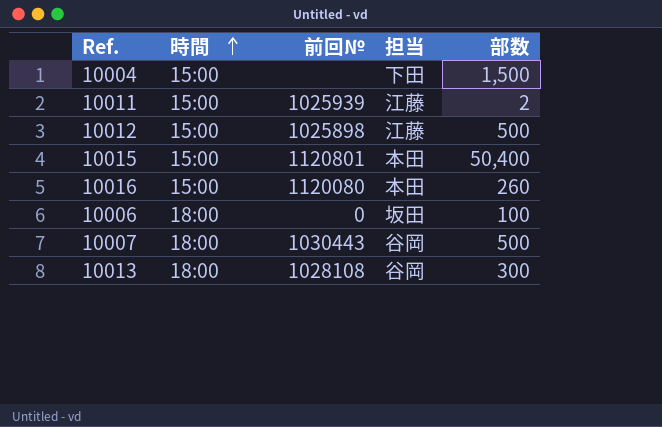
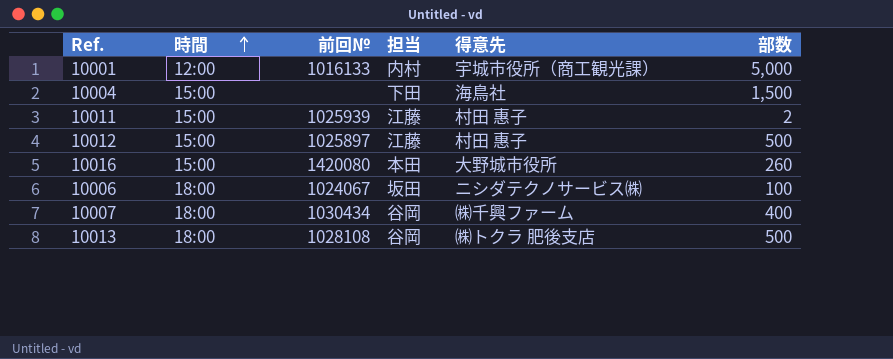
column 得意先 | position: none -> 5
row 10015: 15:00 | 1120801 | 本田 | 50,400 -> none
row 10001: none -> 12:00 | 1016133 | 内村 | 宇城市役所（商工観光課） | 5,000
10012 | 前回№: 1025898 -> 1025897
10016 | 前回№: 1120080 -> 1420080
10006 | 前回№: 0 -> 1024067
10007 | 前回№: 1030443 -> 1030434
10007 | 部数: 500 -> 400
10013 | 部数: 300 -> 500

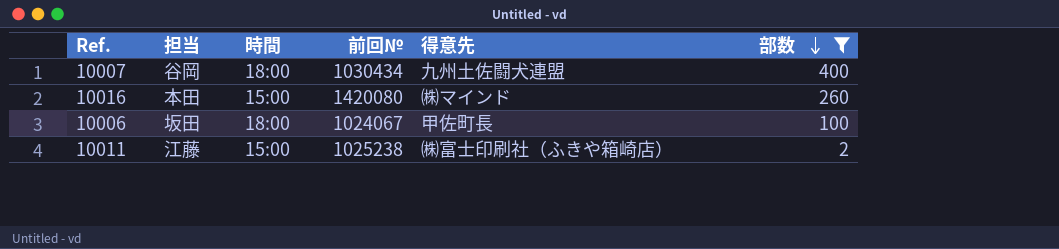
filter: none -> 部数 <= 400
row order: 時間 ascending -> 部数 descending
column 担当 | position: 4 -> 2
10007 | 得意先: ㈱千興ファーム -> 九州土佐闘犬連盟
10016 | 得意先: 大野城市役所 -> ㈱マインド
10006 | 得意先: ニシダテクノサービス㈱ -> 甲佐町長
10011 | 前回№: 1025939 -> 1025238
10011 | 得意先: 村田 惠子 -> ㈱富士印刷社（ふきや箱崎店）

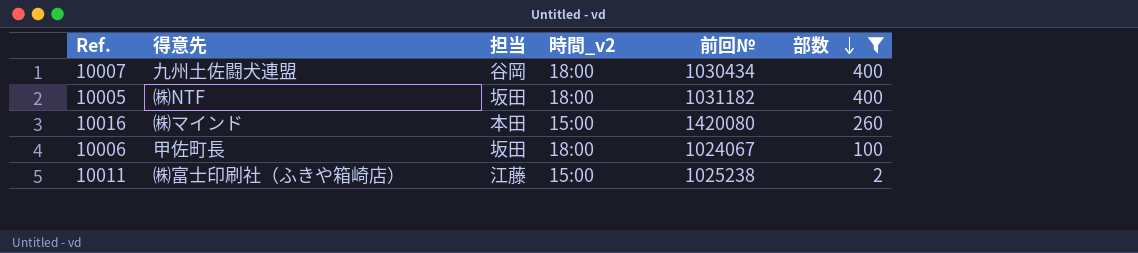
column 得意先 | position: 5 -> 2
column name: 時間 -> 時間_v2
row 10005: none -> ㈱NTF | 坂田 | 18:00 | 1031182 | 400

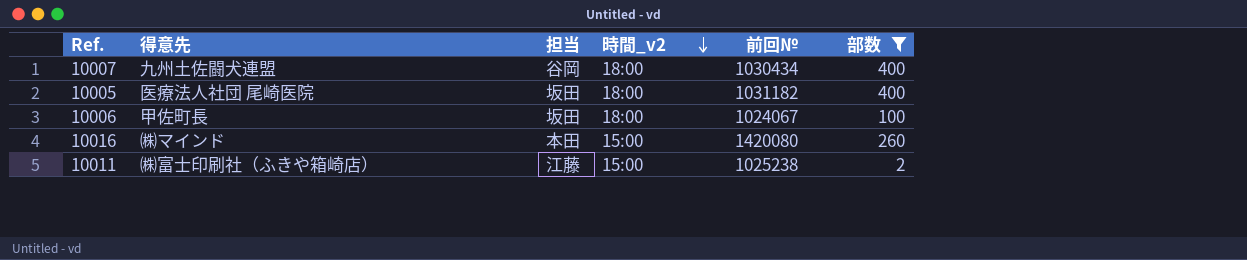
row order: 部数 descending -> 時間_v2 descending
10005 | 得意先: ㈱NTF -> 医療法人社団 尾崎医院

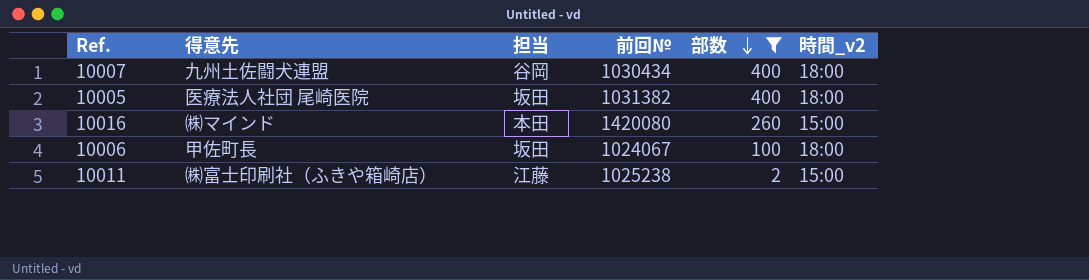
row order: 時間_v2 descending -> 部数 descending
column 時間_v2 | position: 4 -> 6
10005 | 前回№: 1031182 -> 1031382

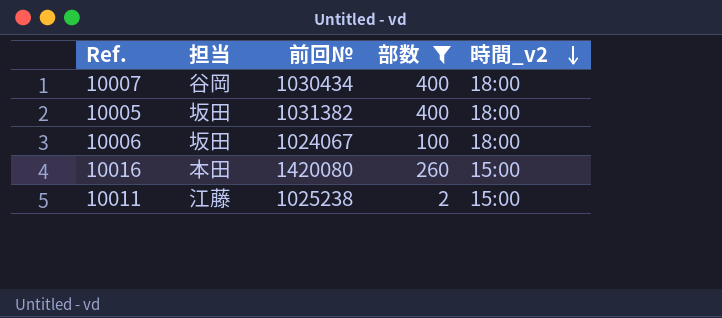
row order: 部数 descending -> 時間_v2 descending
column 得意先 | position: 2 -> none

